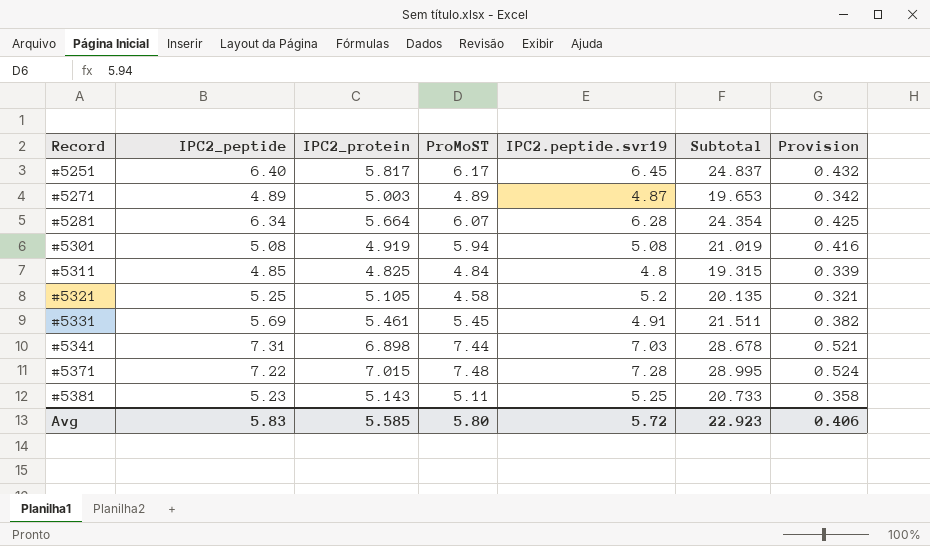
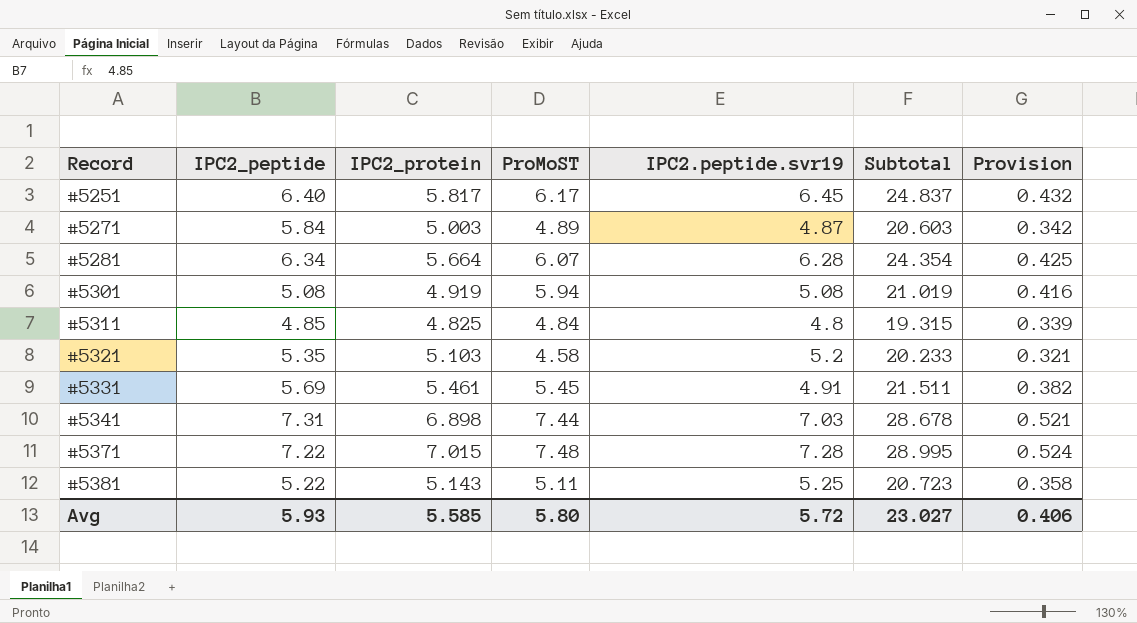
#5271 | IPC2_peptide: 4.89 -> 5.84
#5271 | Subtotal: 19.653 -> 20.603
#5321 | IPC2_peptide: 5.25 -> 5.35
#5321 | IPC2_protein: 5.105 -> 5.103
#5321 | Subtotal: 20.135 -> 20.233
#5381 | IPC2_peptide: 5.23 -> 5.22
#5381 | Subtotal: 20.733 -> 20.723
Avg | IPC2_peptide: 5.83 -> 5.93
Avg | Subtotal: 22.923 -> 23.027

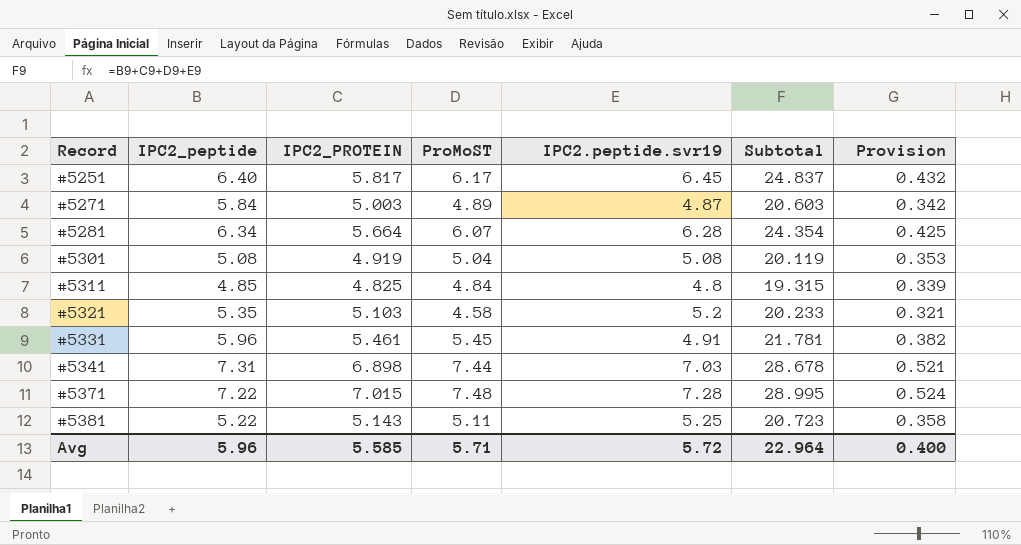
column name: IPC2_protein -> IPC2_PROTEIN
#5301 | ProMoST: 5.94 -> 5.04
#5301 | Subtotal: 21.019 -> 20.119
#5301 | Provision: 0.416 -> 0.353
#5331 | IPC2_peptide: 5.69 -> 5.96
#5331 | Subtotal: 21.511 -> 21.781
Avg | IPC2_peptide: 5.93 -> 5.96
Avg | ProMoST: 5.80 -> 5.71
Avg | Subtotal: 23.027 -> 22.964
Avg | Provision: 0.406 -> 0.400

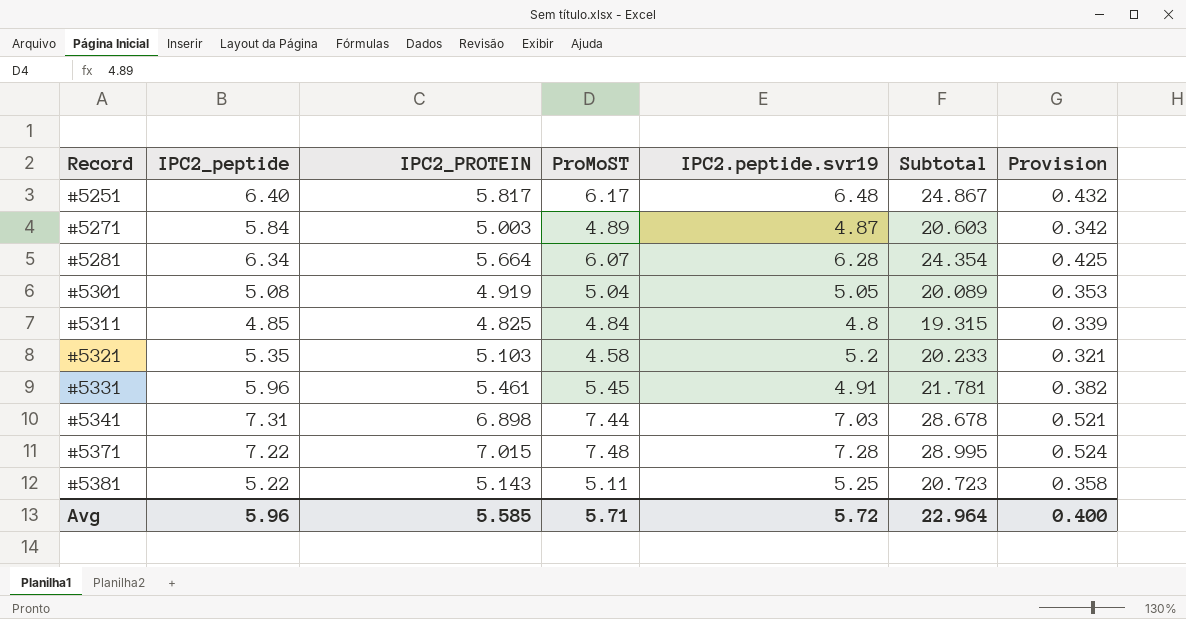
#5251 | IPC2.peptide.svr19: 6.45 -> 6.48
#5251 | Subtotal: 24.837 -> 24.867
#5301 | IPC2.peptide.svr19: 5.08 -> 5.05
#5301 | Subtotal: 20.119 -> 20.089

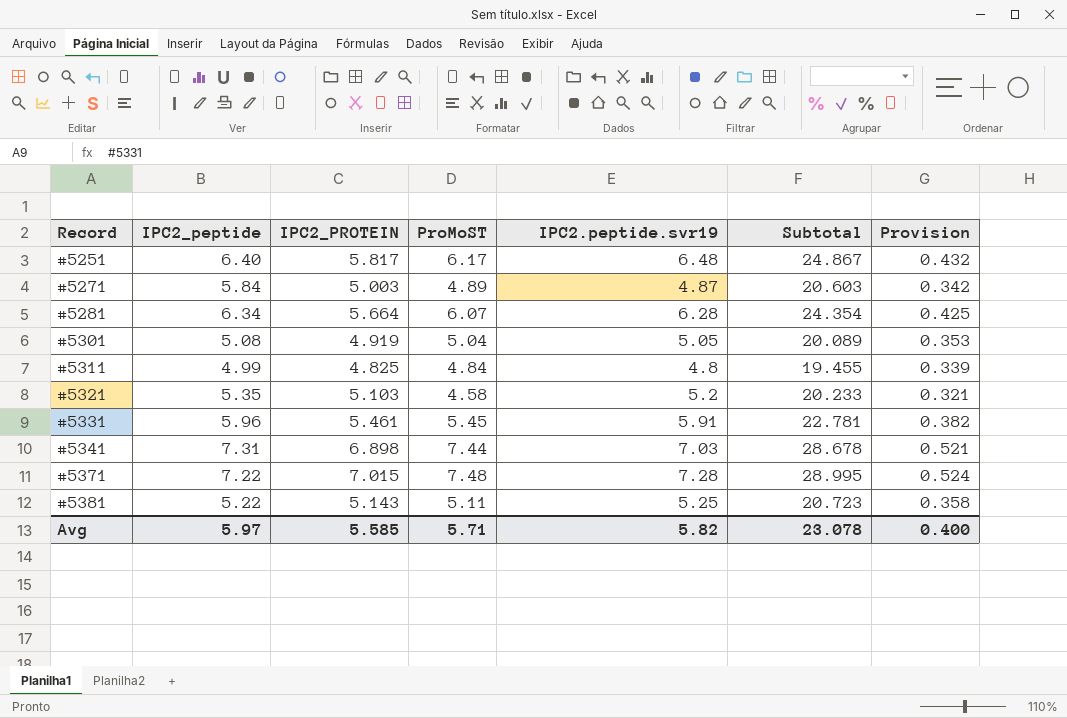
#5311 | IPC2_peptide: 4.85 -> 4.99
#5311 | Subtotal: 19.315 -> 19.455
#5331 | IPC2.peptide.svr19: 4.91 -> 5.91
#5331 | Subtotal: 21.781 -> 22.781
Avg | IPC2_peptide: 5.96 -> 5.97
Avg | IPC2.peptide.svr19: 5.72 -> 5.82
Avg | Subtotal: 22.964 -> 23.078

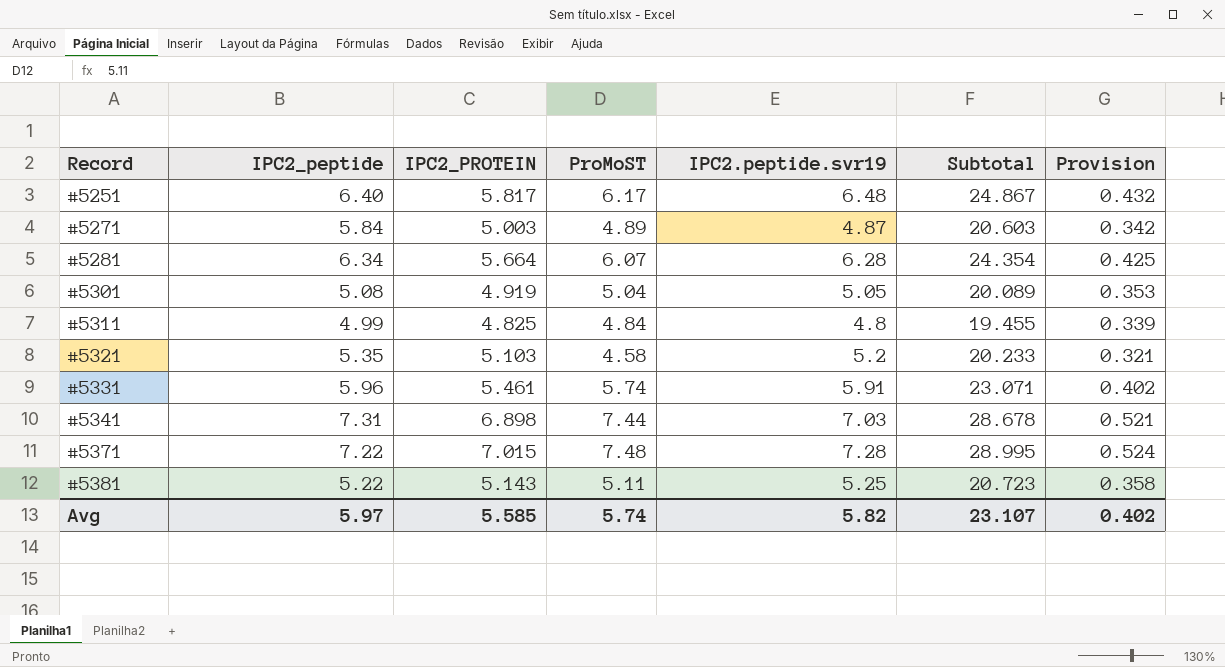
#5331 | ProMoST: 5.45 -> 5.74
#5331 | Subtotal: 22.781 -> 23.071
#5331 | Provision: 0.382 -> 0.402
Avg | ProMoST: 5.71 -> 5.74
Avg | Subtotal: 23.078 -> 23.107
Avg | Provision: 0.400 -> 0.402

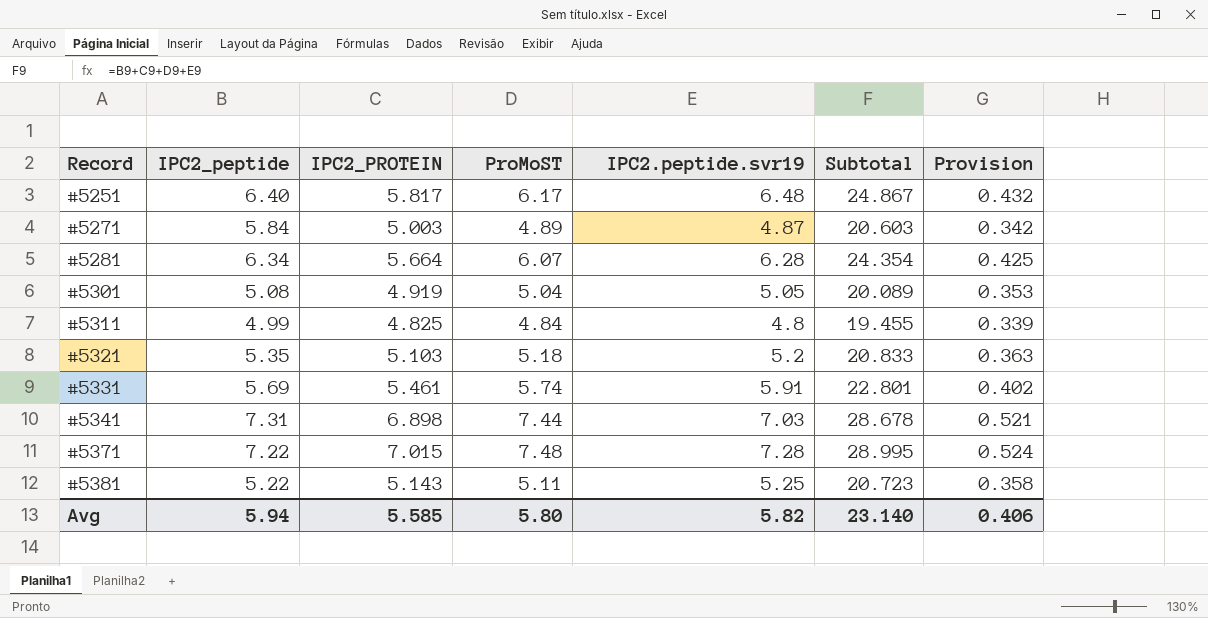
#5321 | ProMoST: 4.58 -> 5.18
#5321 | Subtotal: 20.233 -> 20.833
#5321 | Provision: 0.321 -> 0.363
#5331 | IPC2_peptide: 5.96 -> 5.69
#5331 | Subtotal: 23.071 -> 22.801
Avg | IPC2_peptide: 5.97 -> 5.94
Avg | ProMoST: 5.74 -> 5.80
Avg | Subtotal: 23.107 -> 23.140
Avg | Provision: 0.402 -> 0.406

